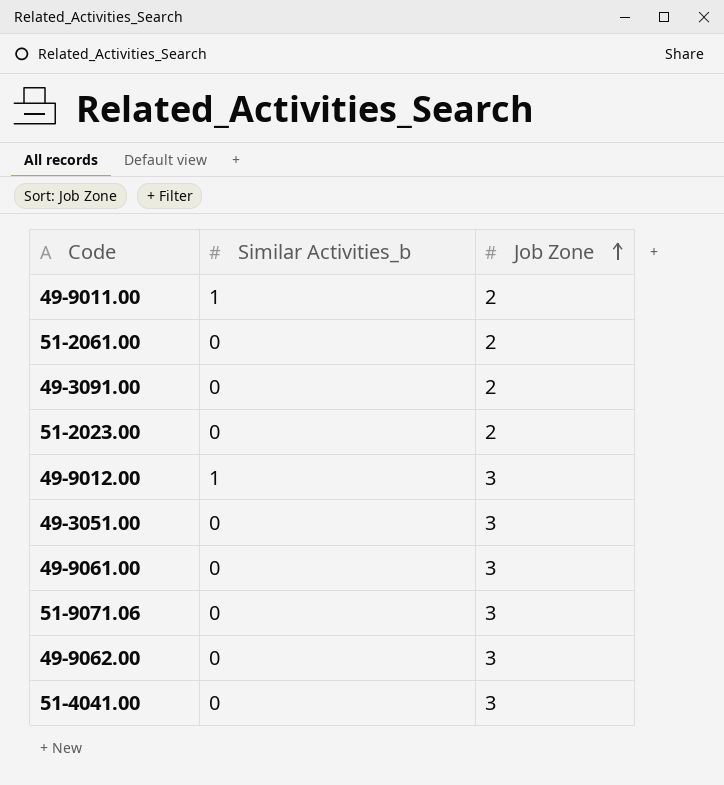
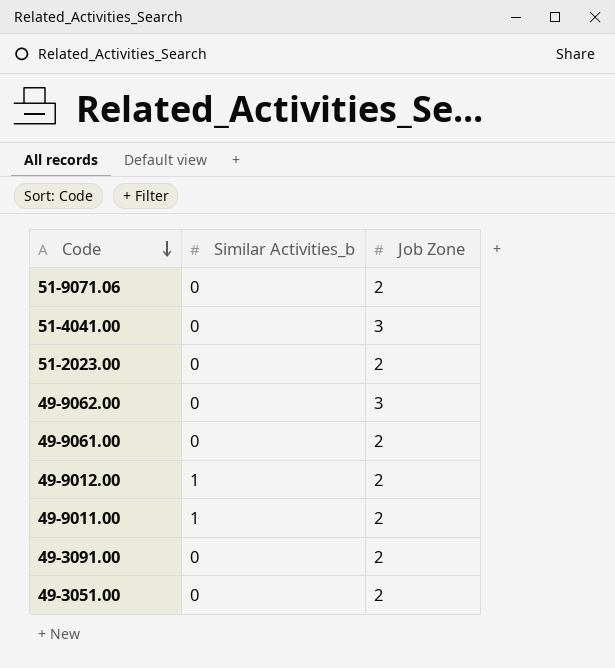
row order: Job Zone ascending -> Code descending
row 51-2061.00: 0 | 2 -> none
51-9071.06 | Job Zone: 3 -> 2
49-9061.00 | Job Zone: 3 -> 2
49-9012.00 | Job Zone: 3 -> 2
49-3051.00 | Job Zone: 3 -> 2

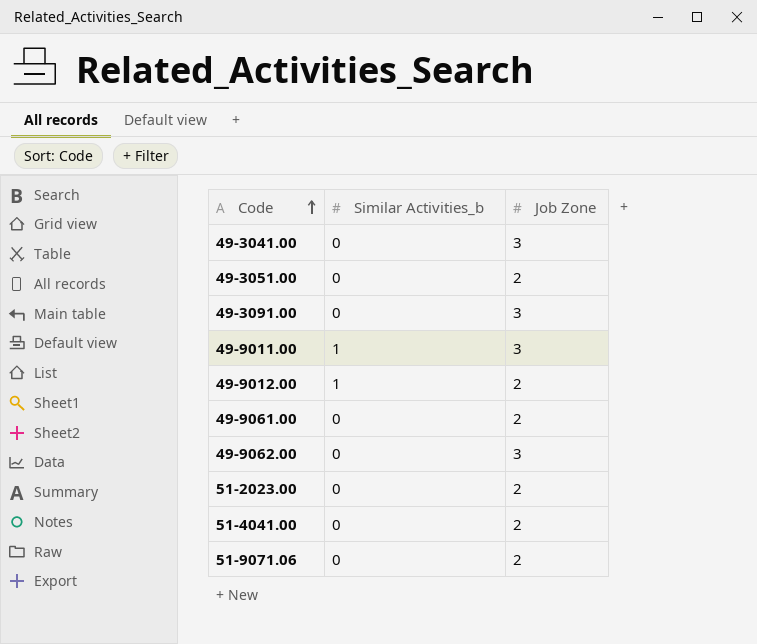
row order: Code descending -> Code ascending
row 49-3041.00: none -> 0 | 3
49-3091.00 | Job Zone: 2 -> 3
49-9011.00 | Job Zone: 2 -> 3
51-4041.00 | Job Zone: 3 -> 2

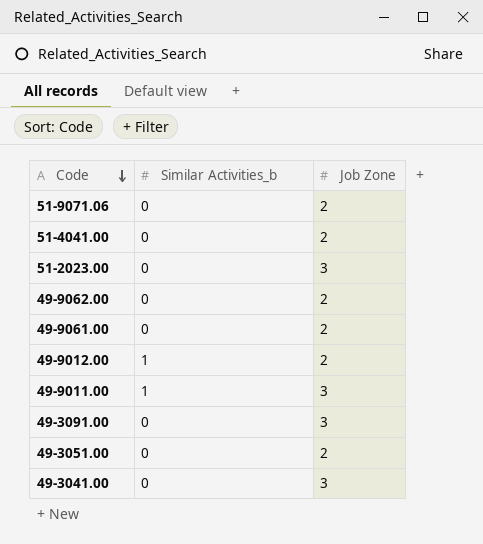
row order: Code ascending -> Code descending
51-2023.00 | Job Zone: 2 -> 3
49-9062.00 | Job Zone: 3 -> 2

